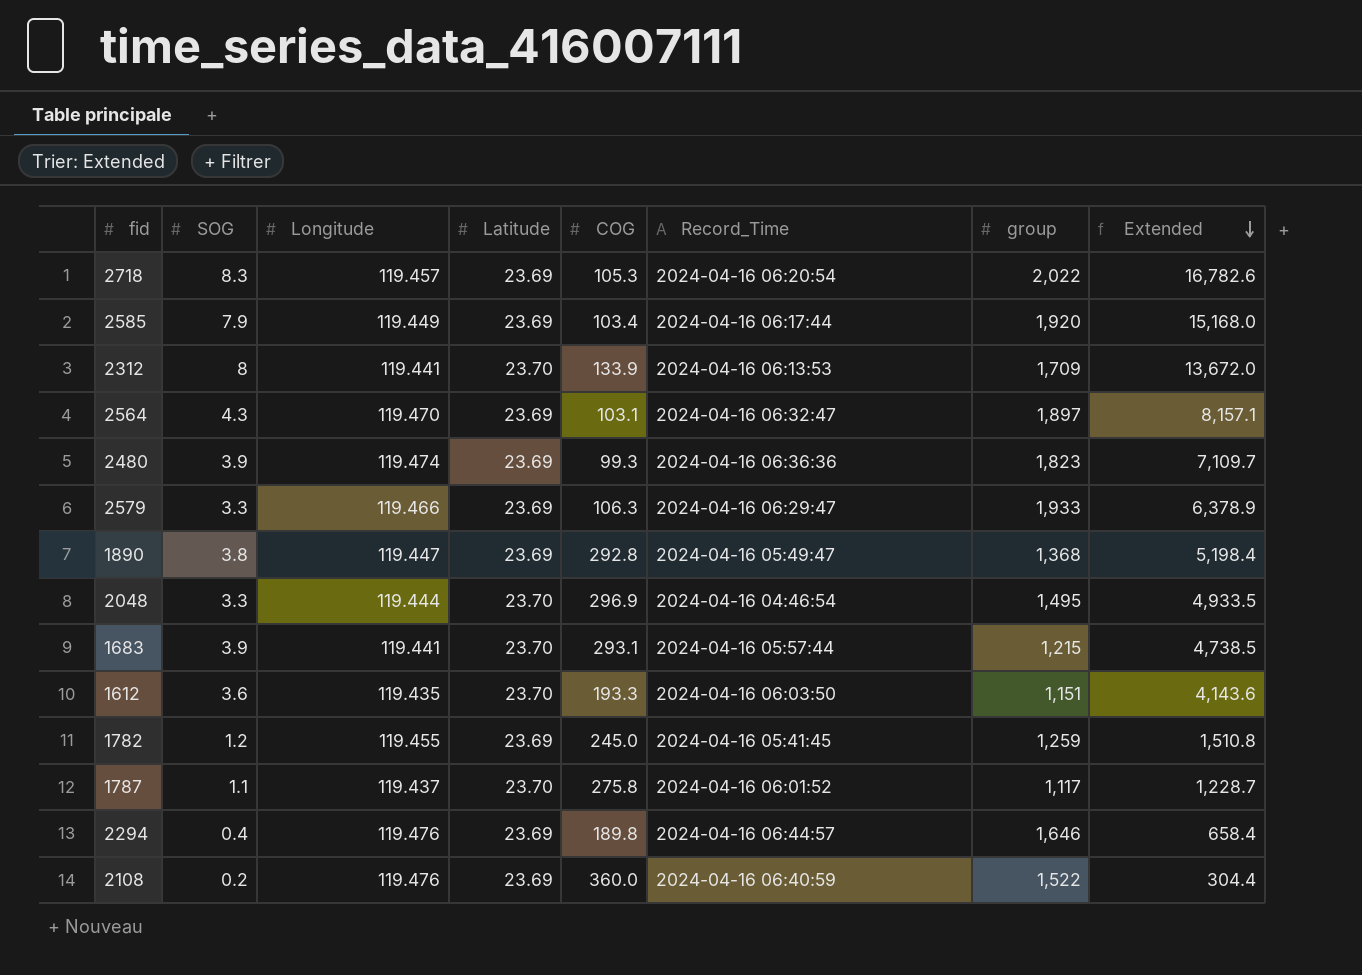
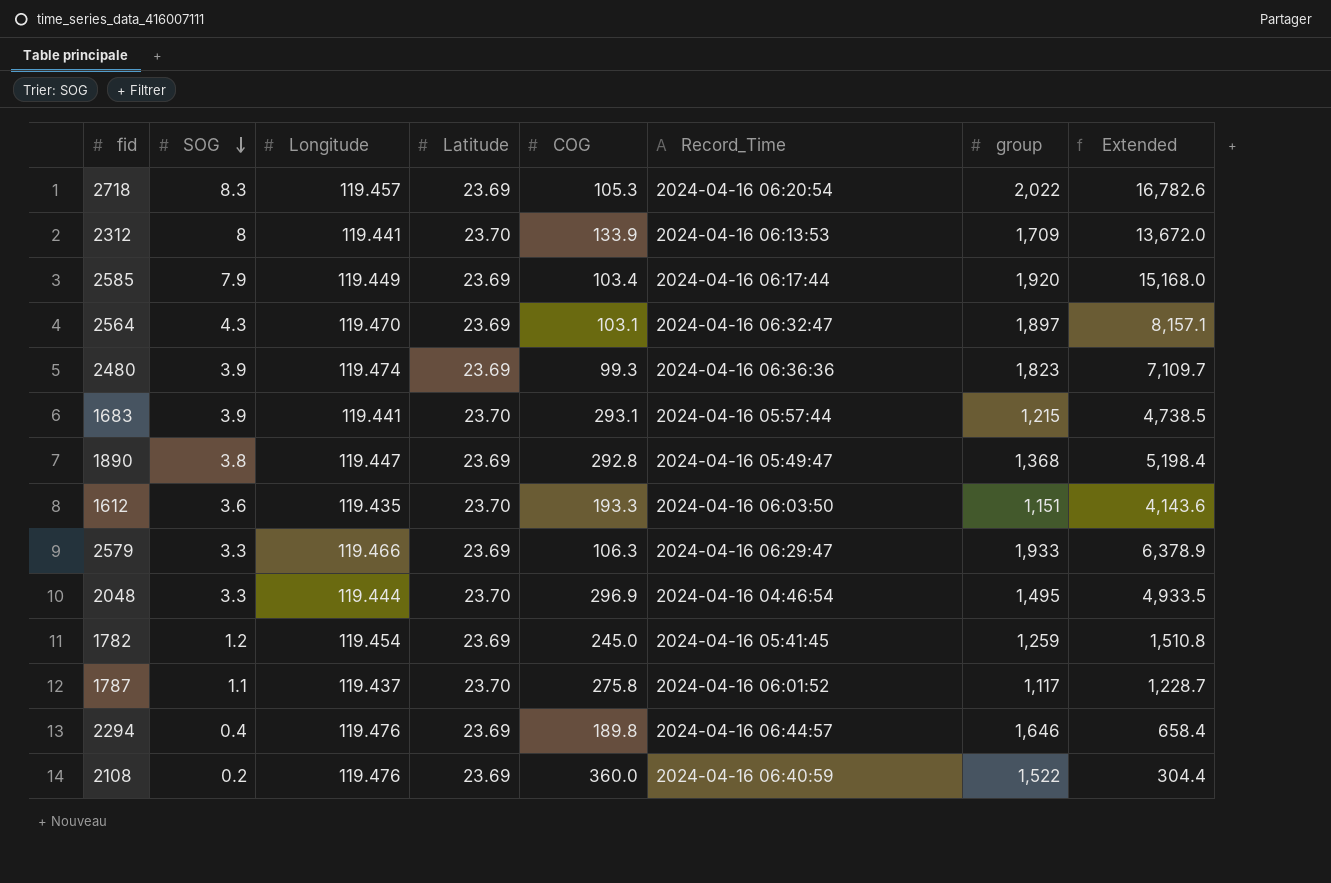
row order: Extended descending -> SOG descending
1782 | Longitude: 119.455 -> 119.454

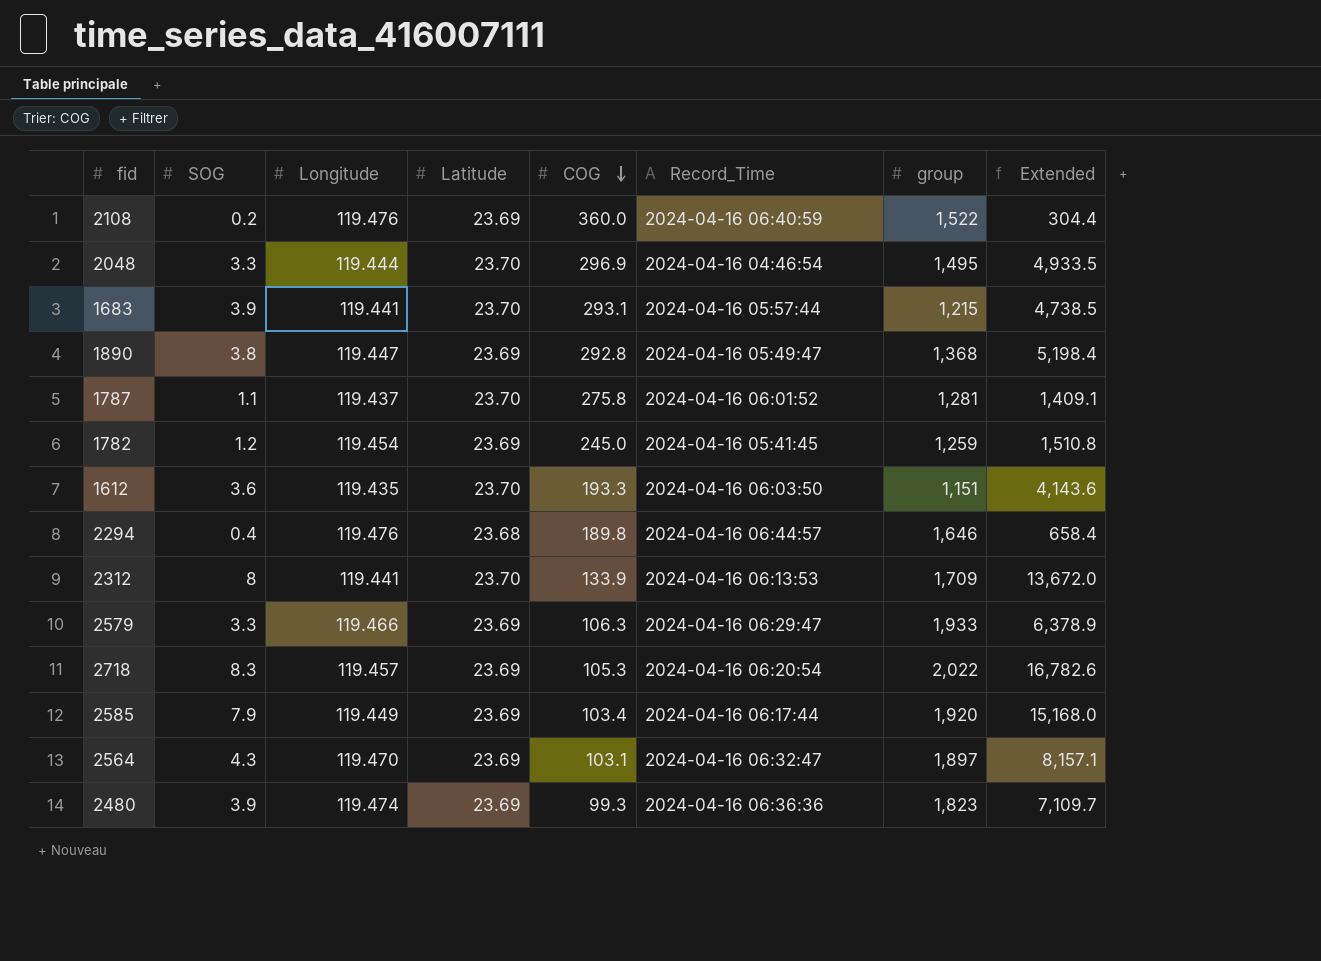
row order: SOG descending -> COG descending
1787 | group: 1,117 -> 1,281
1787 | Extended: 1,228.7 -> 1,409.1
2294 | Latitude: 23.69 -> 23.68

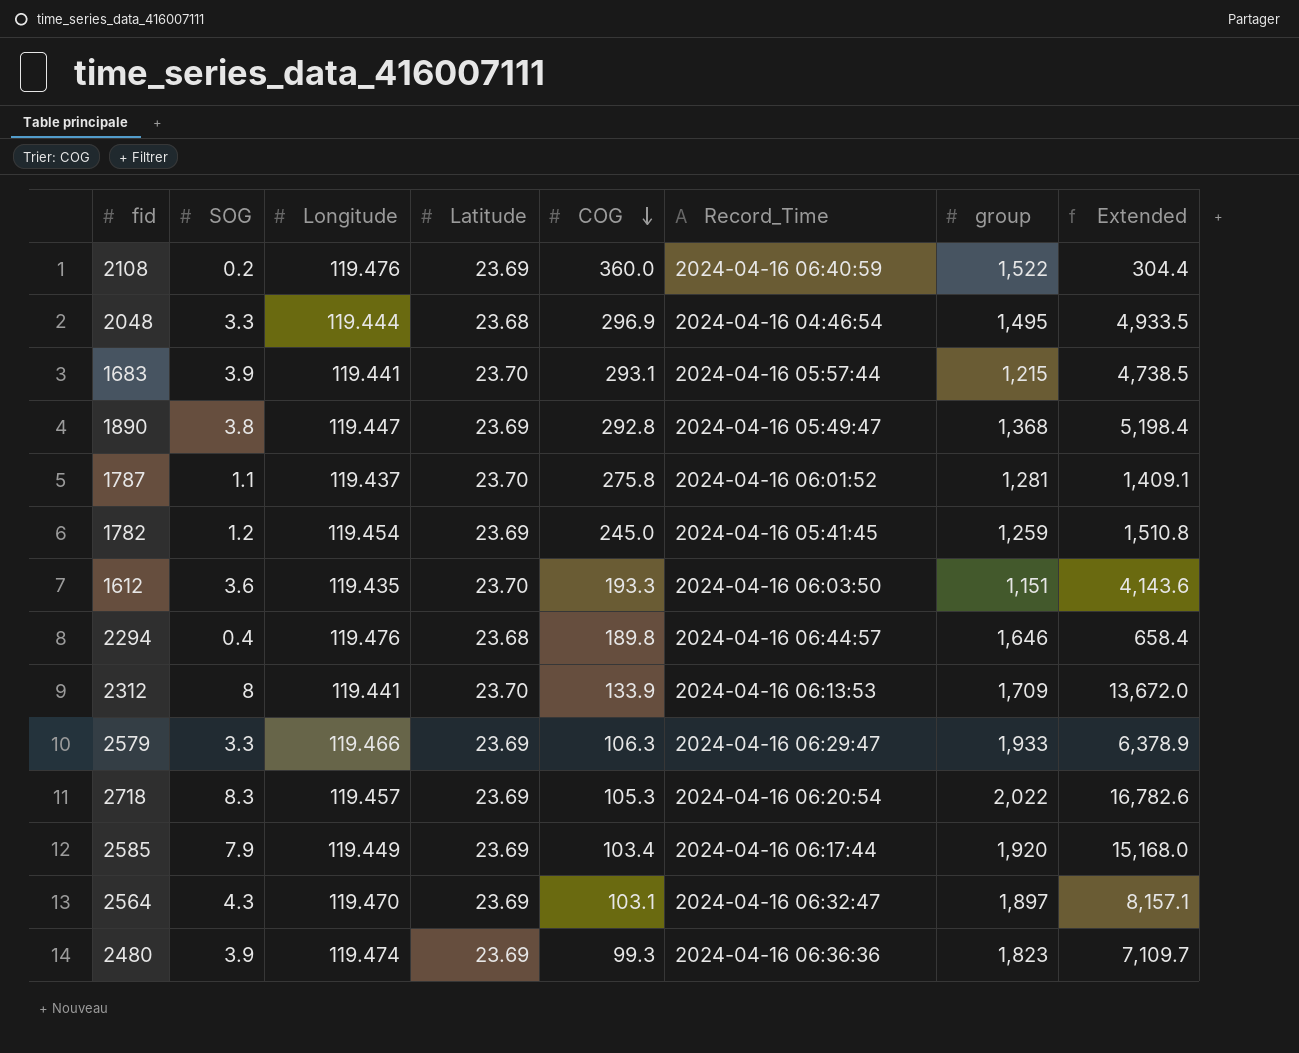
2048 | Latitude: 23.70 -> 23.68

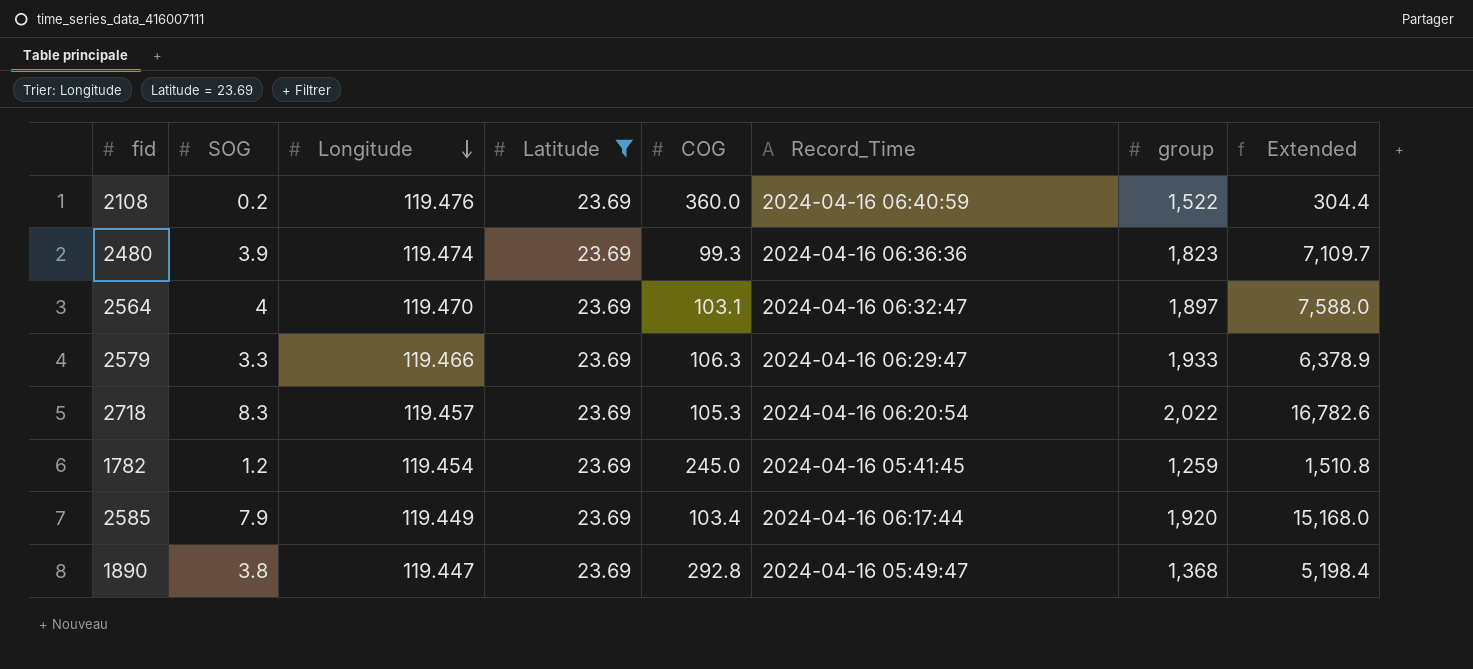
filter: none -> Latitude = 23.69
row order: COG descending -> Longitude descending
2564 | SOG: 4.3 -> 4
2564 | Extended: 8,157.1 -> 7,588.0

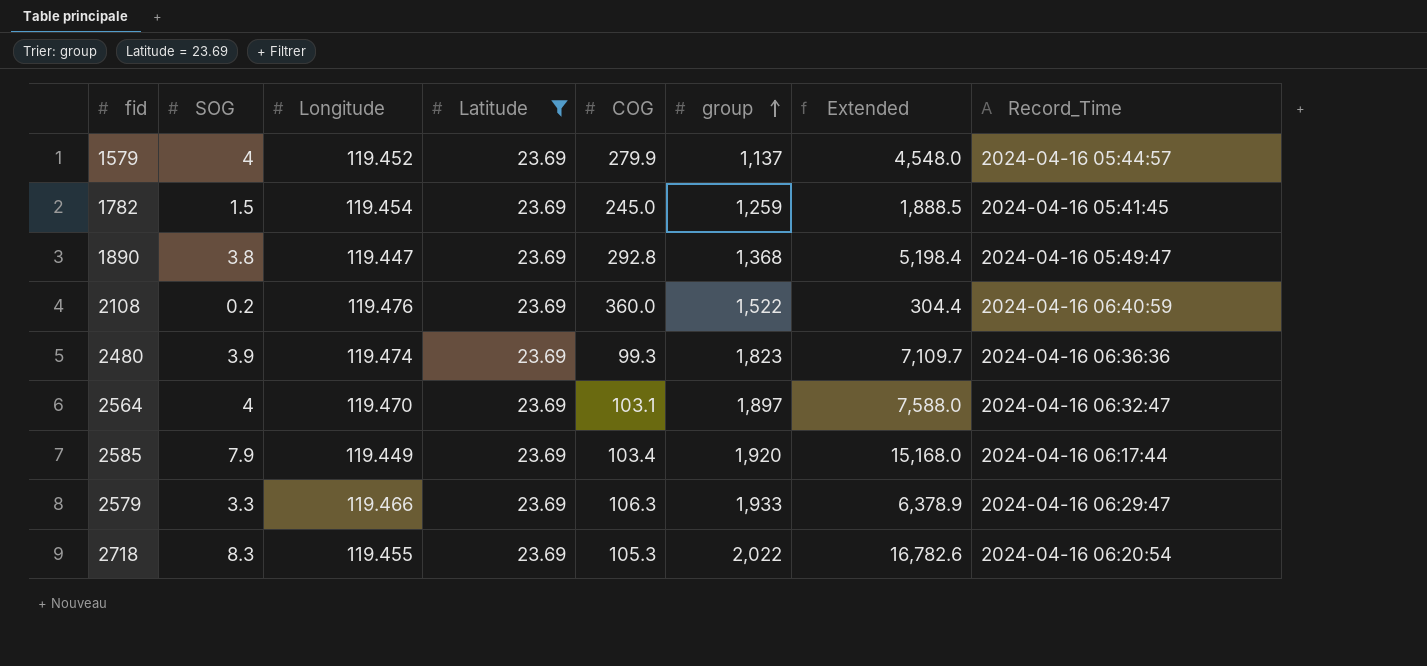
row order: Longitude descending -> group ascending
column Record_Time | position: 6 -> 8
row 1579: none -> 4 | 119.452 | 23.69 | 279.9 | 1,137 | 4,548.0 | 2024-04-16 05:44:57
1782 | SOG: 1.2 -> 1.5
1782 | Extended: 1,510.8 -> 1,888.5
2718 | Longitude: 119.457 -> 119.455

